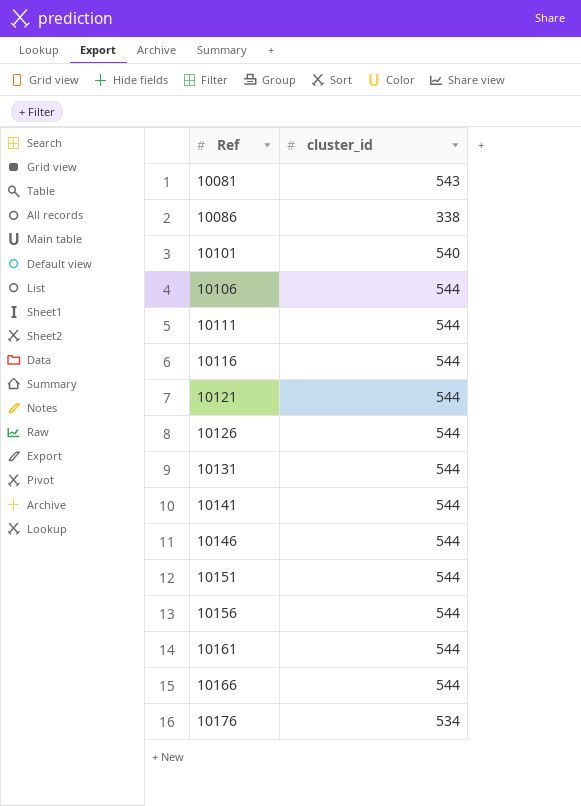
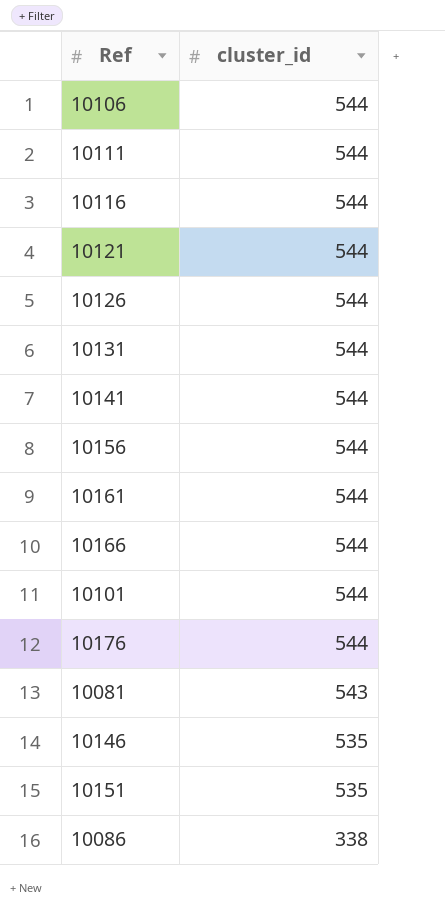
row order: Ref ascending -> cluster_id descending
10101 | cluster_id: 540 -> 544
10176 | cluster_id: 534 -> 544
10146 | cluster_id: 544 -> 535
10151 | cluster_id: 544 -> 535

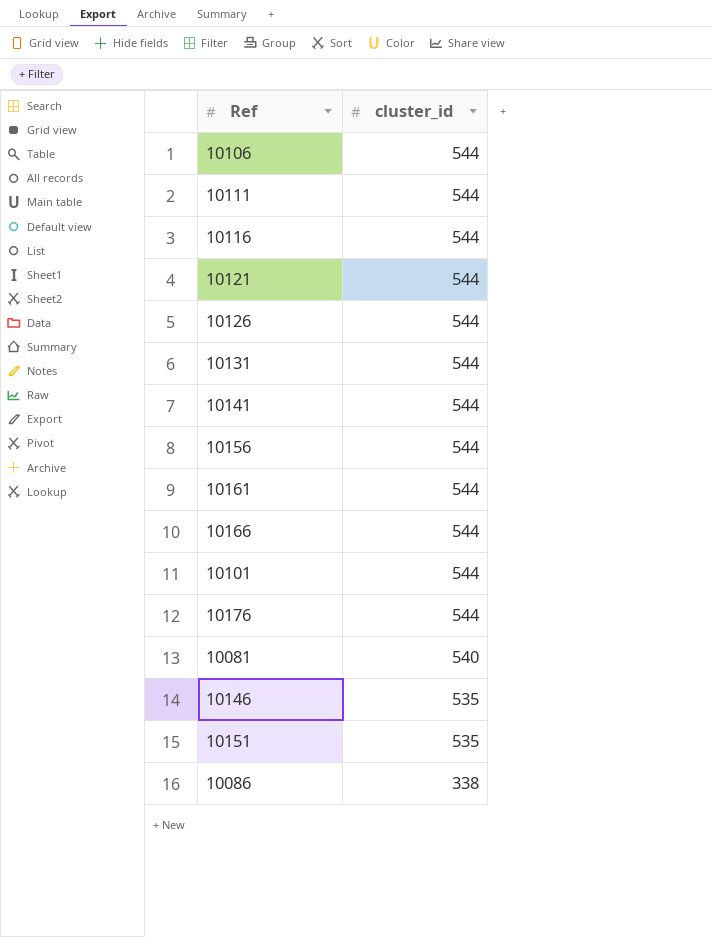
10081 | cluster_id: 543 -> 540

